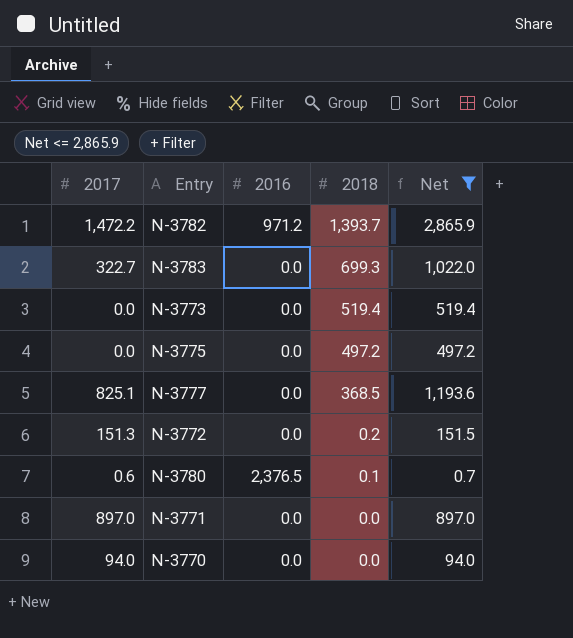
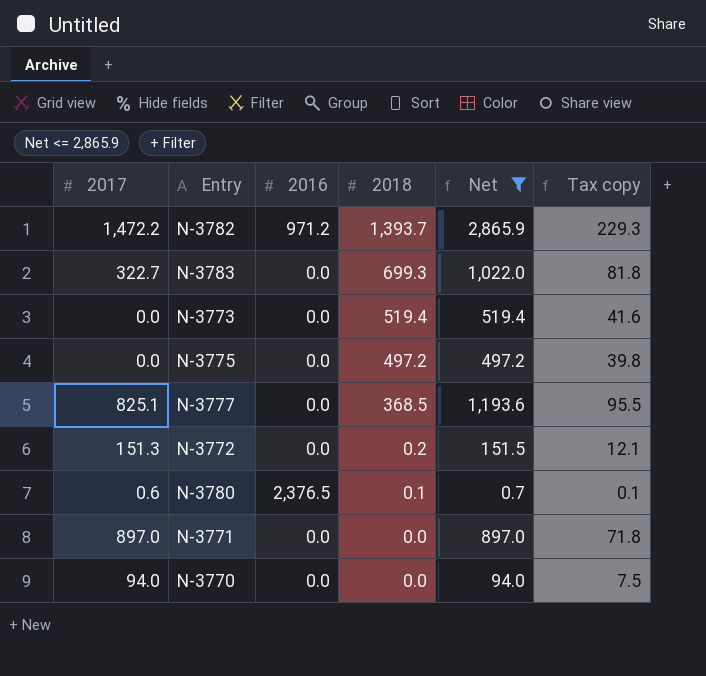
column Tax copy | formula: none -> [Net] * 0.08

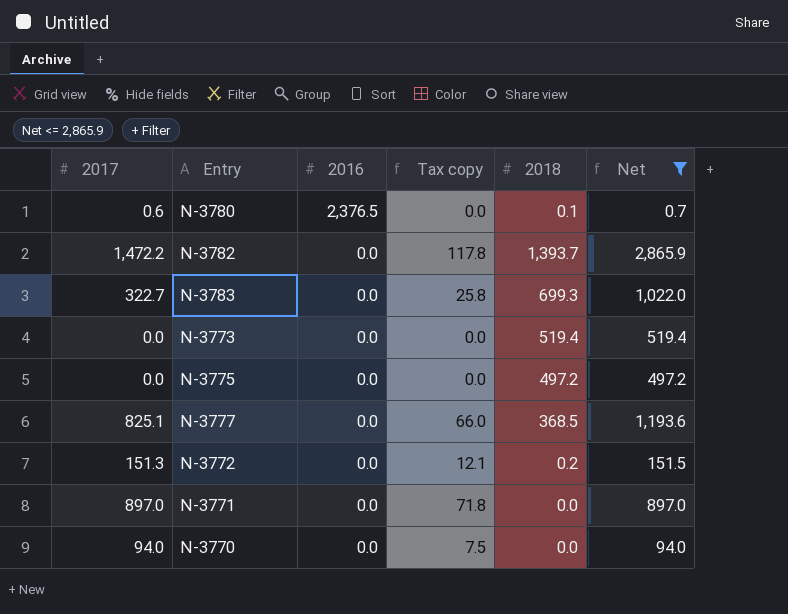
row order: 2018 descending -> 2016 descending
column Tax copy | formula: [Net] * 0.08 -> [2017] * 0.08
column Tax copy | position: 6 -> 4
N-3782 | 2016: 971.2 -> 0.0

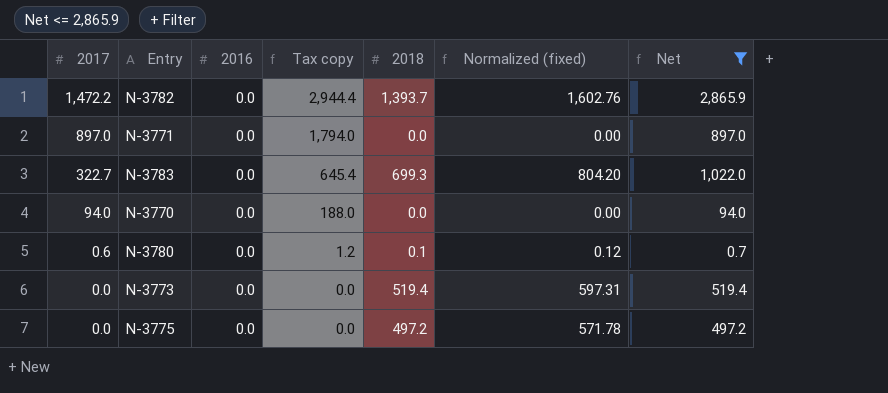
row order: 2016 descending -> 2017 descending
column Tax copy | formula: [2017] * 0.08 -> [2017] * 2
column Normalized (fixed) | formula: none -> [2018] * 1.15
row N-3777: 825.1 | 0.0 | 66.0 | 368.5 | 1,193.6 -> none
row N-3772: 151.3 | 0.0 | 12.1 | 0.2 | 151.5 -> none
N-3780 | 2016: 2,376.5 -> 0.0

